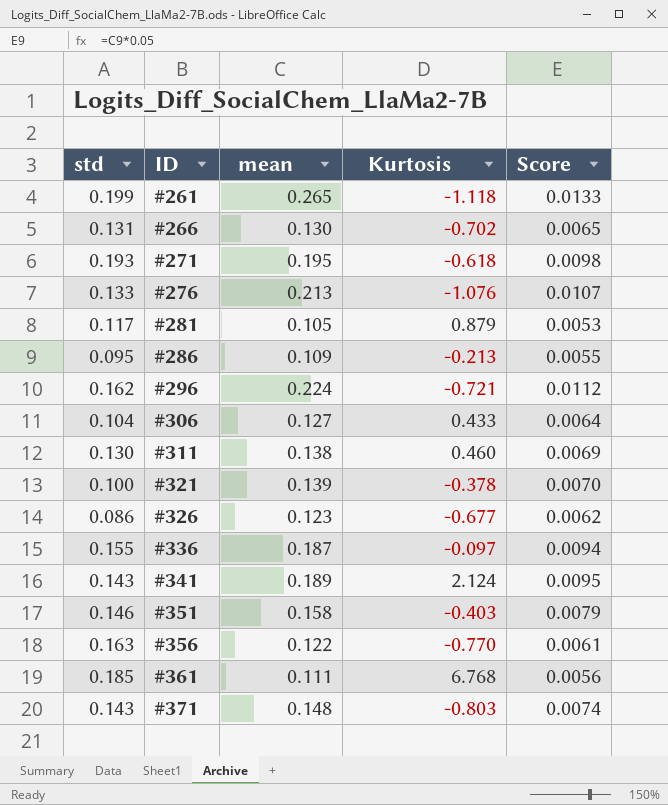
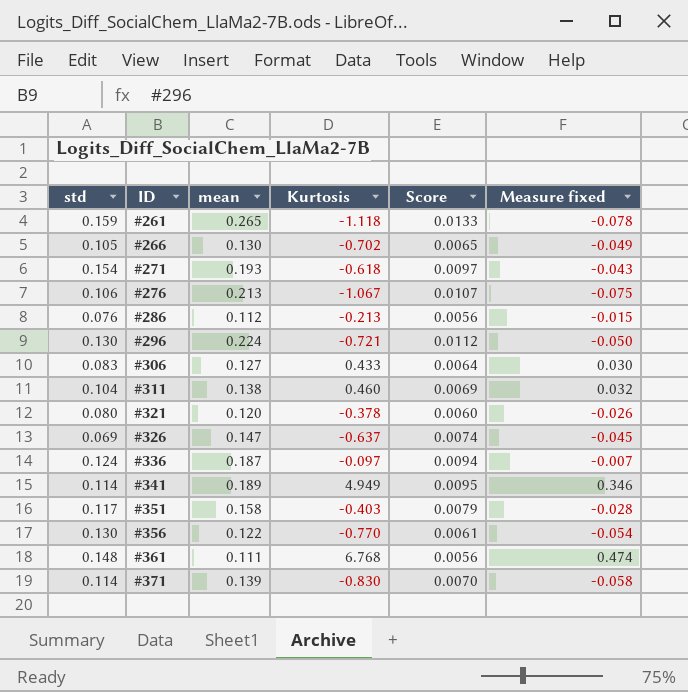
column Measure fixed | formula: none -> [Kurtosis] * 0.07
row #281: 0.117 | 0.105 | 0.879 | 0.0053 -> none
#261 | std: 0.199 -> 0.159
#266 | std: 0.131 -> 0.105
#271 | std: 0.193 -> 0.154
#271 | mean: 0.195 -> 0.193
#271 | Score: 0.0098 -> 0.0097
#276 | std: 0.133 -> 0.106
#276 | Kurtosis: -1.076 -> -1.067
#286 | std: 0.095 -> 0.076
#286 | mean: 0.109 -> 0.112
#286 | Score: 0.0055 -> 0.0056
#296 | std: 0.162 -> 0.130
#306 | std: 0.104 -> 0.083
#311 | std: 0.130 -> 0.104
#321 | std: 0.100 -> 0.080
#321 | mean: 0.139 -> 0.120
#321 | Score: 0.0070 -> 0.0060
#326 | std: 0.086 -> 0.069
#326 | mean: 0.123 -> 0.147
#326 | Kurtosis: -0.677 -> -0.637
#326 | Score: 0.0062 -> 0.0074
#336 | std: 0.155 -> 0.124
#341 | std: 0.143 -> 0.114
#341 | Kurtosis: 2.124 -> 4.949
#351 | std: 0.146 -> 0.117
#356 | std: 0.163 -> 0.130
#361 | std: 0.185 -> 0.148
#371 | std: 0.143 -> 0.114
#371 | mean: 0.148 -> 0.139
#371 | Kurtosis: -0.803 -> -0.830
#371 | Score: 0.0074 -> 0.0070

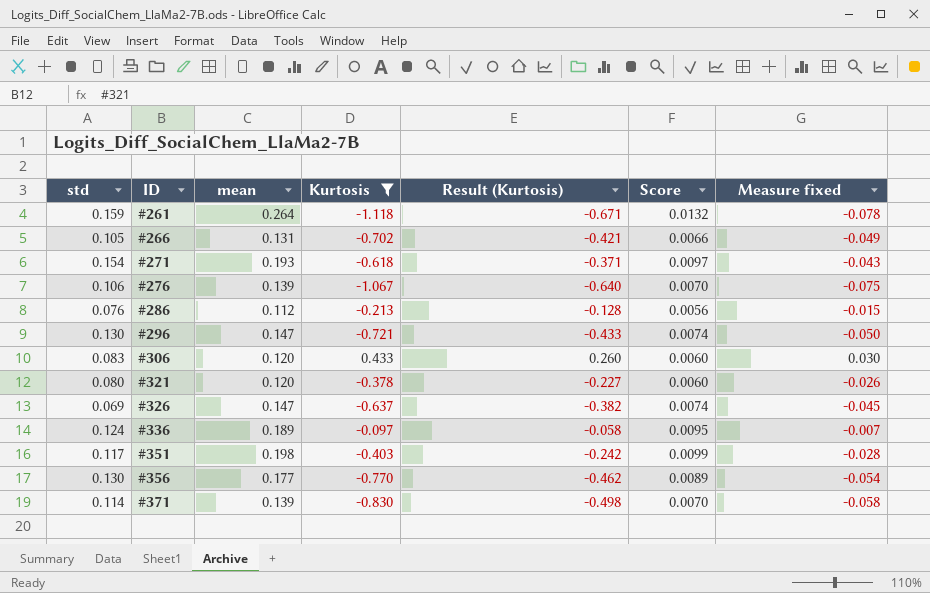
filter: none -> Kurtosis <= 0.433
column Result (Kurtosis) | formula: none -> [Kurtosis] * 0.6
#261 | mean: 0.265 -> 0.264
#261 | Score: 0.0133 -> 0.0132
#266 | mean: 0.130 -> 0.131
#266 | Score: 0.0065 -> 0.0066
#276 | mean: 0.213 -> 0.139
#276 | Score: 0.0107 -> 0.0070
#296 | mean: 0.224 -> 0.147
#296 | Score: 0.0112 -> 0.0074
#306 | mean: 0.127 -> 0.120
#306 | Score: 0.0064 -> 0.0060
#336 | mean: 0.187 -> 0.189
#336 | Score: 0.0094 -> 0.0095
#351 | mean: 0.158 -> 0.198
#351 | Score: 0.0079 -> 0.0099
#356 | mean: 0.122 -> 0.177
#356 | Score: 0.0061 -> 0.0089

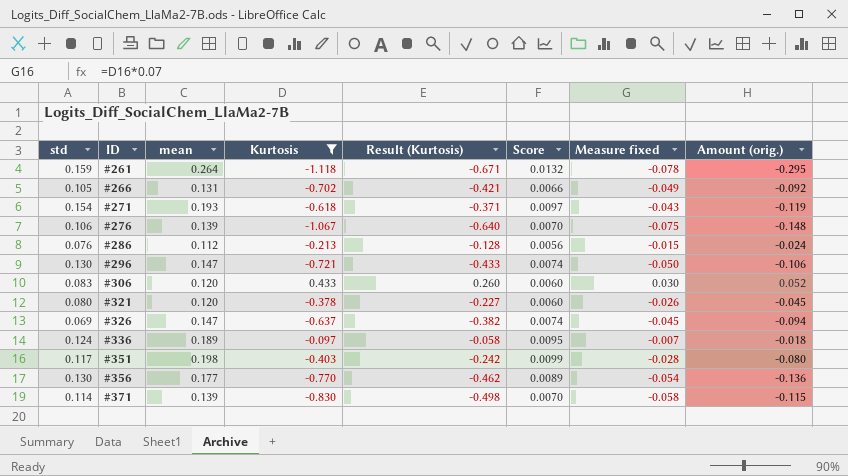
column Amount (orig.) | formula: none -> [mean] * [Kurtosis]

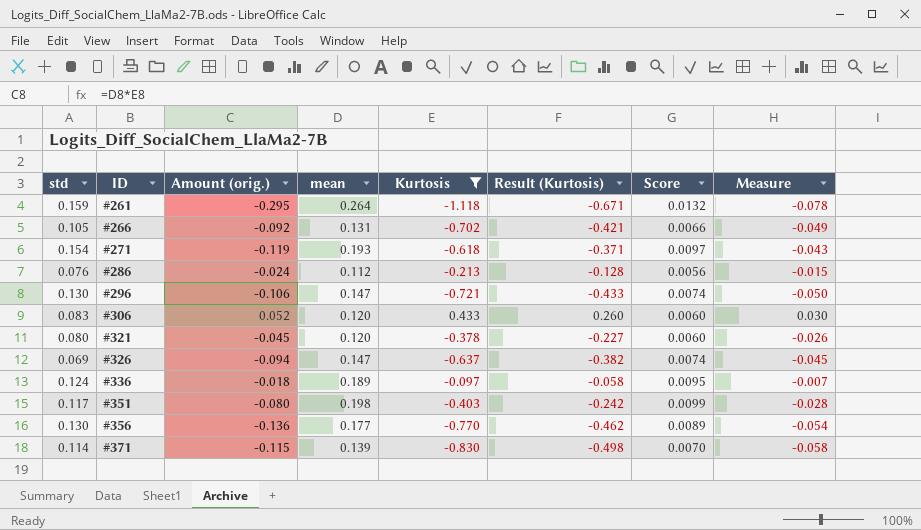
column Amount (orig.) | position: 8 -> 3
column name: Measure fixed -> Measure
row #276: 0.106 | 0.139 | -1.067 | -0.640 | 0.0070 | -0.075 | -0.148 -> none

